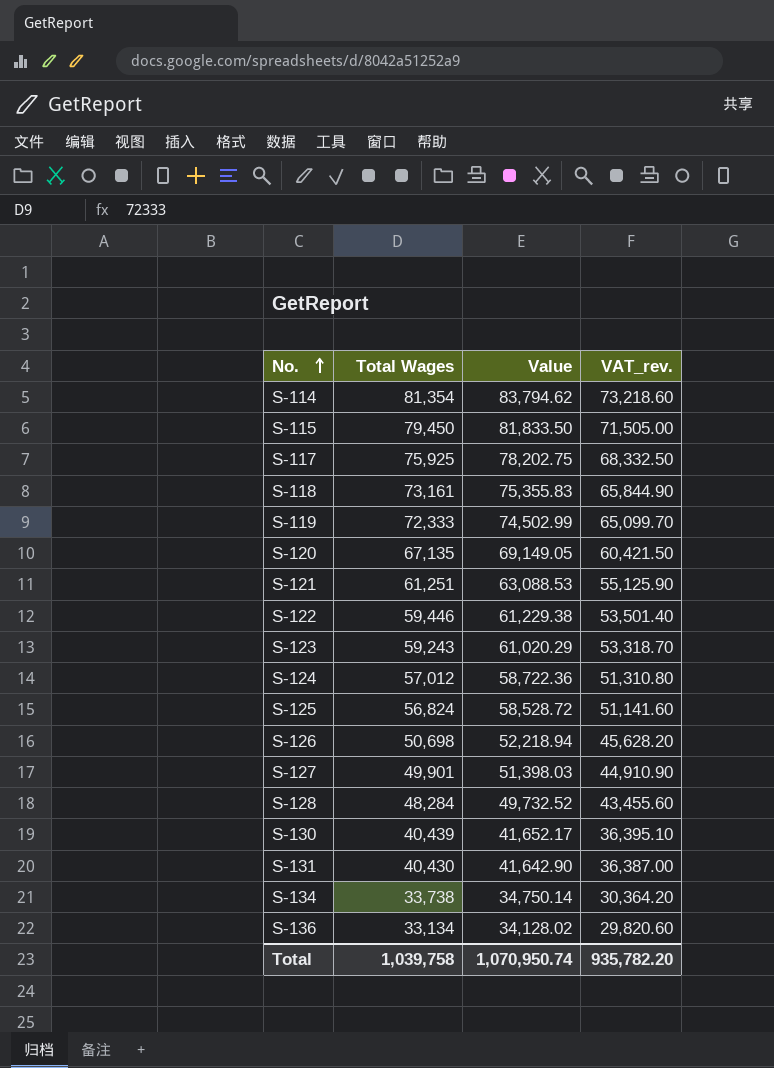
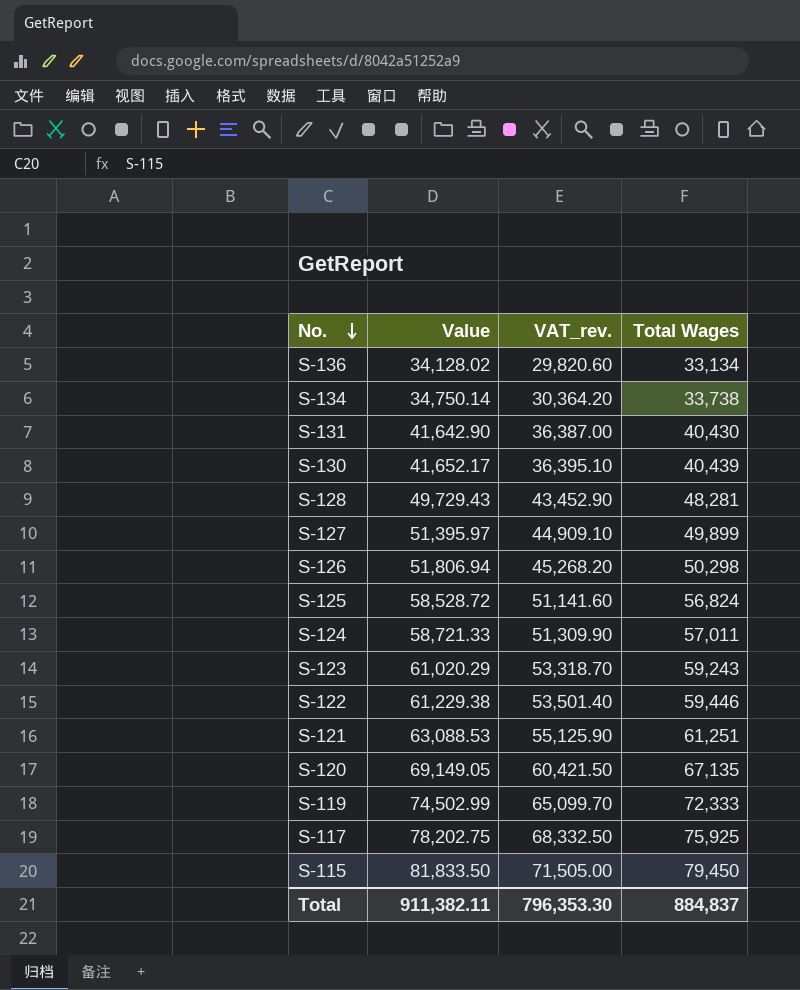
row order: No. ascending -> No. descending
column Total Wages | position: 2 -> 4
row S-114: 81,354 | 83,794.62 | 73,218.60 -> none
row S-118: 73,161 | 75,355.83 | 65,844.90 -> none
S-128 | Value: 49,732.52 -> 49,729.43
S-128 | VAT_rev.: 43,455.60 -> 43,452.90
S-128 | Total Wages: 48,284 -> 48,281
S-127 | Value: 51,398.03 -> 51,395.97
S-127 | VAT_rev.: 44,910.90 -> 44,909.10
S-127 | Total Wages: 49,901 -> 49,899
S-126 | Value: 52,218.94 -> 51,806.94
S-126 | VAT_rev.: 45,628.20 -> 45,268.20
S-126 | Total Wages: 50,698 -> 50,298
S-124 | Value: 58,722.36 -> 58,721.33
S-124 | VAT_rev.: 51,310.80 -> 51,309.90
S-124 | Total Wages: 57,012 -> 57,011
Total | Value: 1,070,950.74 -> 911,382.11
Total | VAT_rev.: 935,782.20 -> 796,353.30
Total | Total Wages: 1,039,758 -> 884,837

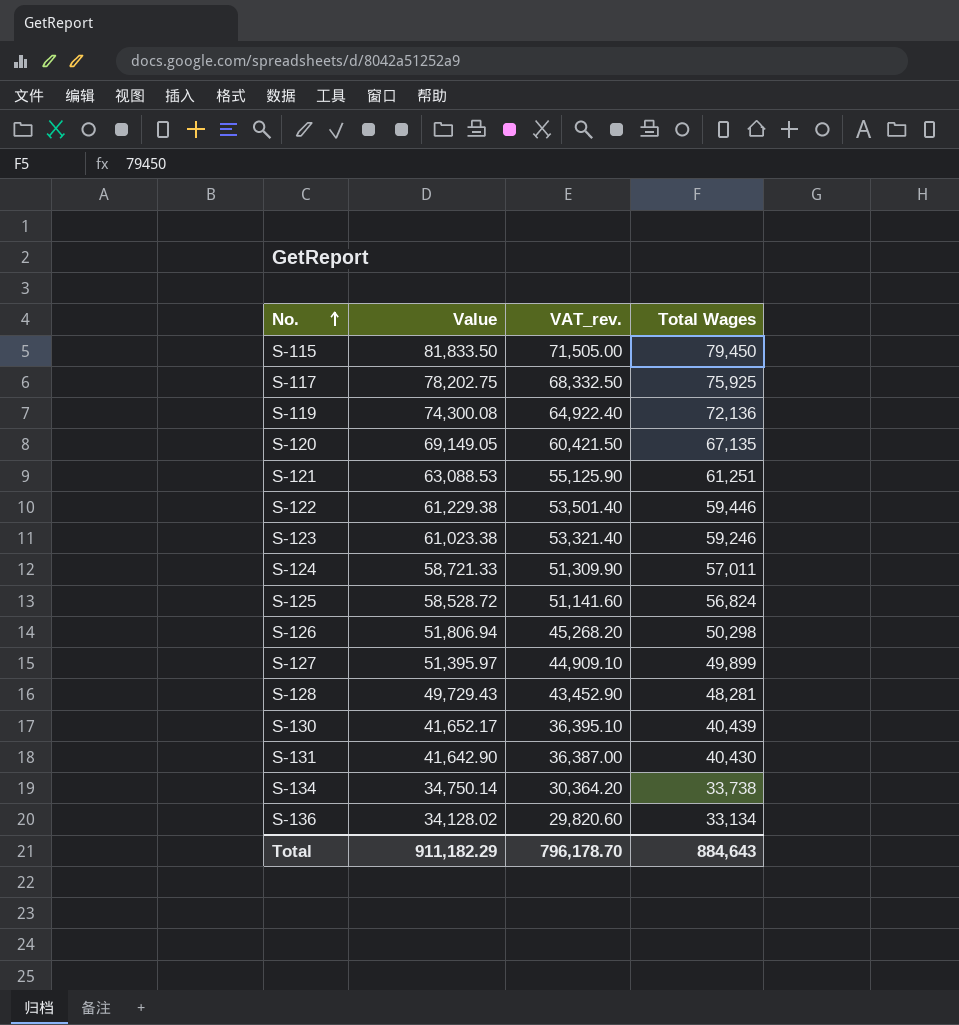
row order: No. descending -> No. ascending
S-119 | Value: 74,502.99 -> 74,300.08
S-119 | VAT_rev.: 65,099.70 -> 64,922.40
S-119 | Total Wages: 72,333 -> 72,136
S-123 | Value: 61,020.29 -> 61,023.38
S-123 | VAT_rev.: 53,318.70 -> 53,321.40
S-123 | Total Wages: 59,243 -> 59,246
Total | Value: 911,382.11 -> 911,182.29
Total | VAT_rev.: 796,353.30 -> 796,178.70
Total | Total Wages: 884,837 -> 884,643

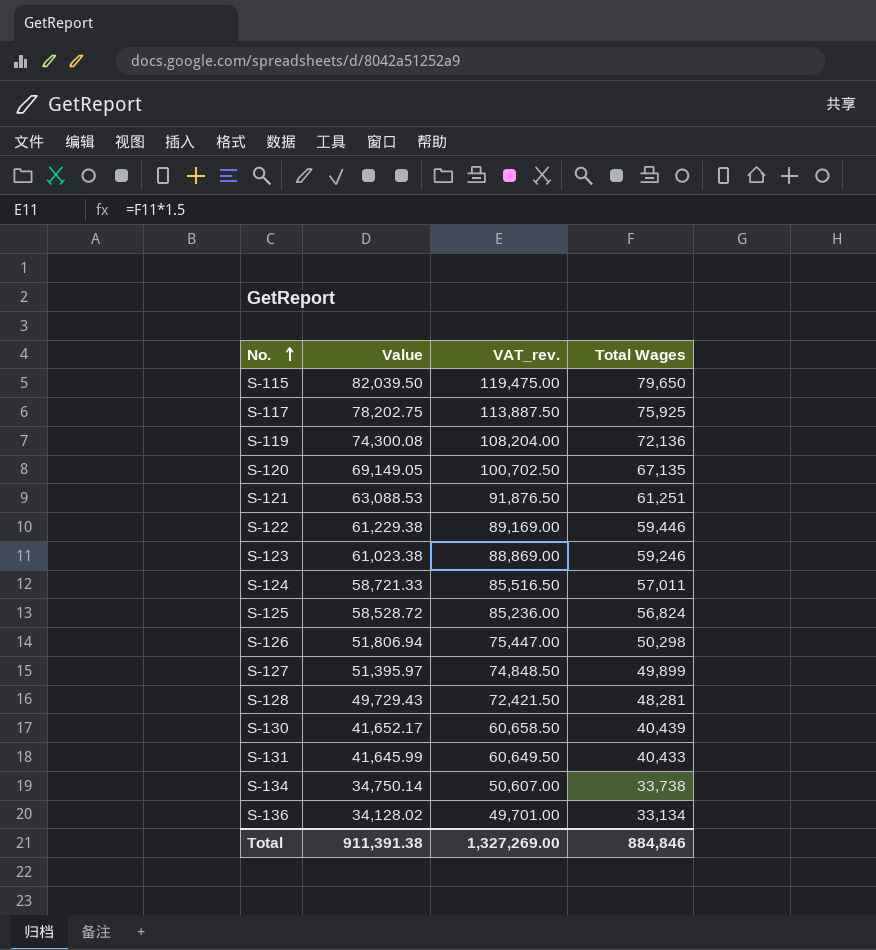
column VAT_rev. | formula: [Total Wages] * 0.9 -> [Total Wages] * 1.5
S-115 | Value: 81,833.50 -> 82,039.50
S-115 | Total Wages: 79,450 -> 79,650
S-131 | Value: 41,642.90 -> 41,645.99
S-131 | Total Wages: 40,430 -> 40,433
Total | Value: 911,182.29 -> 911,391.38
Total | VAT_rev.: 796,178.70 -> 1,327,269.00
Total | Total Wages: 884,643 -> 884,846

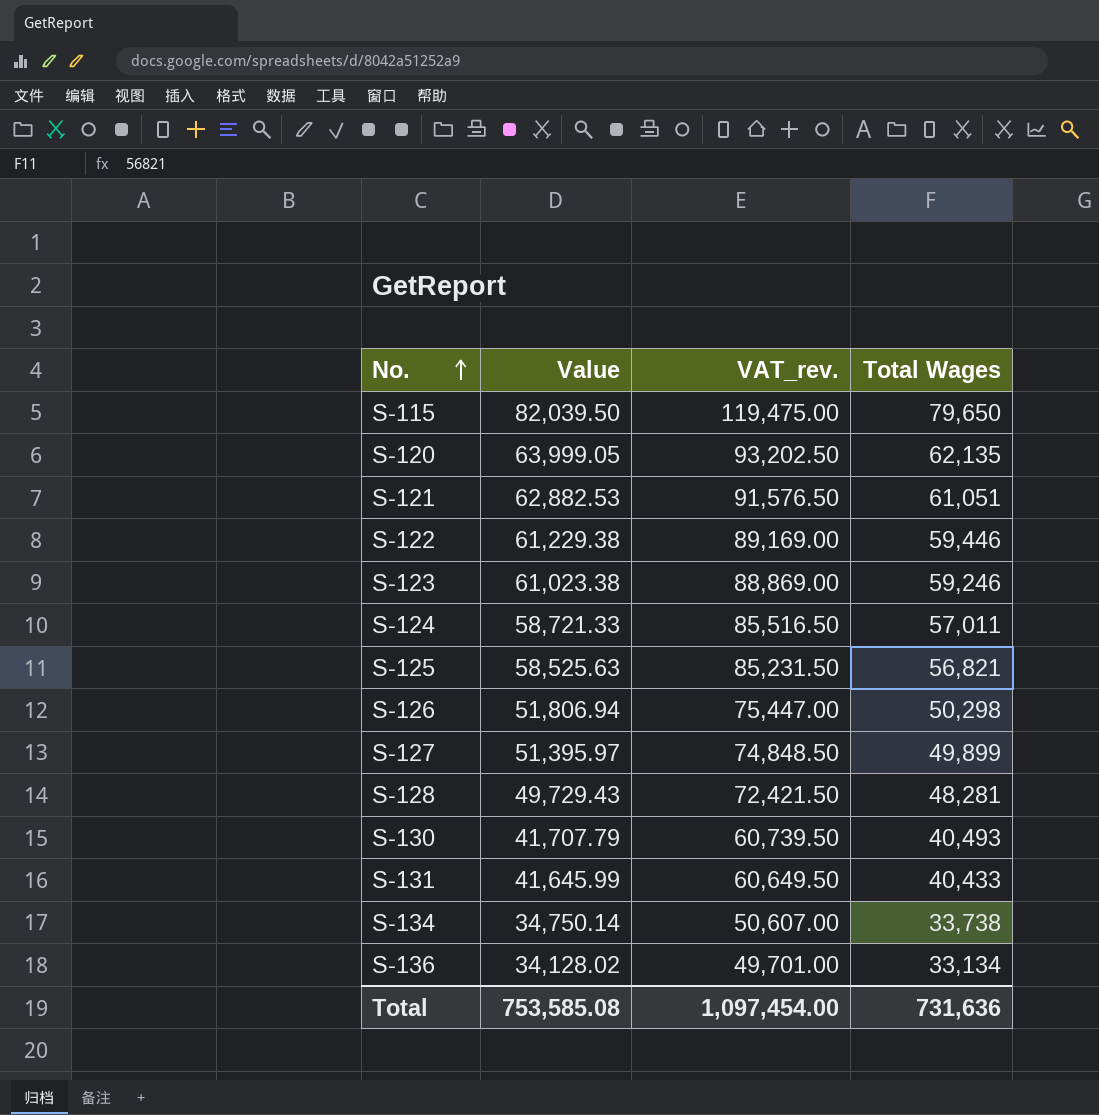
row S-117: 78,202.75 | 113,887.50 | 75,925 -> none
row S-119: 74,300.08 | 108,204.00 | 72,136 -> none
S-120 | Value: 69,149.05 -> 63,999.05
S-120 | VAT_rev.: 100,702.50 -> 93,202.50
S-120 | Total Wages: 67,135 -> 62,135
S-121 | Value: 63,088.53 -> 62,882.53
S-121 | VAT_rev.: 91,876.50 -> 91,576.50
S-121 | Total Wages: 61,251 -> 61,051
S-125 | Value: 58,528.72 -> 58,525.63
S-125 | VAT_rev.: 85,236.00 -> 85,231.50
S-125 | Total Wages: 56,824 -> 56,821
S-130 | Value: 41,652.17 -> 41,707.79
S-130 | VAT_rev.: 60,658.50 -> 60,739.50
S-130 | Total Wages: 40,439 -> 40,493
Total | Value: 911,391.38 -> 753,585.08
Total | VAT_rev.: 1,327,269.00 -> 1,097,454.00
Total | Total Wages: 884,846 -> 731,636

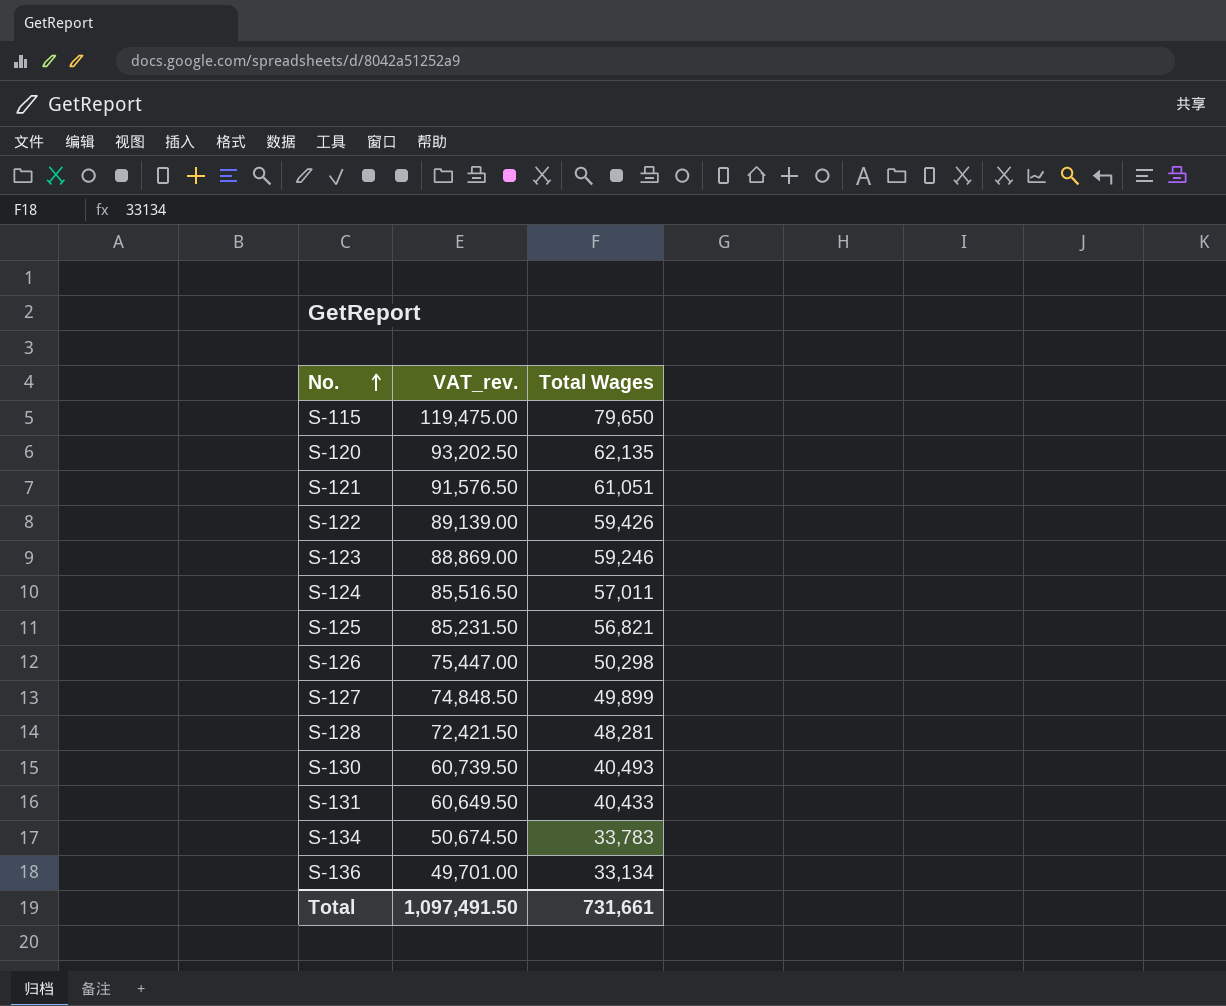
column Value | formula: [Total Wages] * 1.03 -> none
S-122 | VAT_rev.: 89,169.00 -> 89,139.00
S-122 | Total Wages: 59,446 -> 59,426
S-134 | VAT_rev.: 50,607.00 -> 50,674.50
S-134 | Total Wages: 33,738 -> 33,783
Total | VAT_rev.: 1,097,454.00 -> 1,097,491.50
Total | Total Wages: 731,636 -> 731,661

